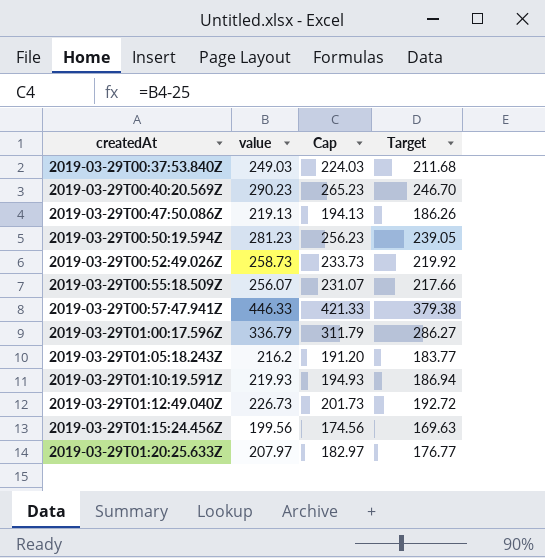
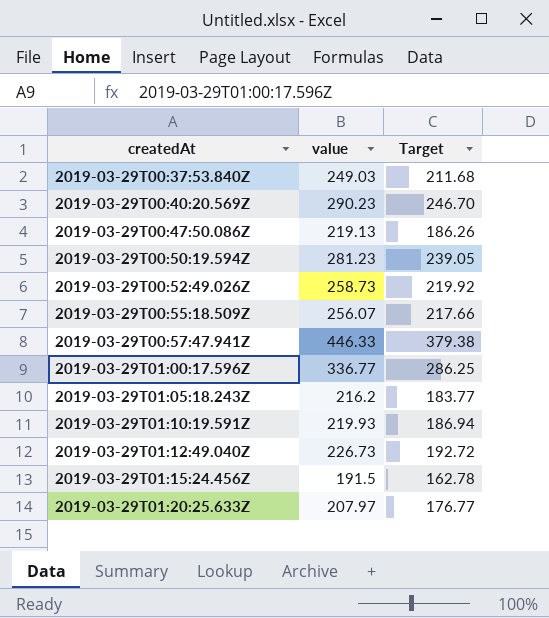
column Cap | formula: [value] - 25 -> none
2019-03-29T01:00:17.596Z | value: 336.79 -> 336.77
2019-03-29T01:00:17.596Z | Target: 286.27 -> 286.25
2019-03-29T01:15:24.456Z | value: 199.56 -> 191.5
2019-03-29T01:15:24.456Z | Target: 169.63 -> 162.78

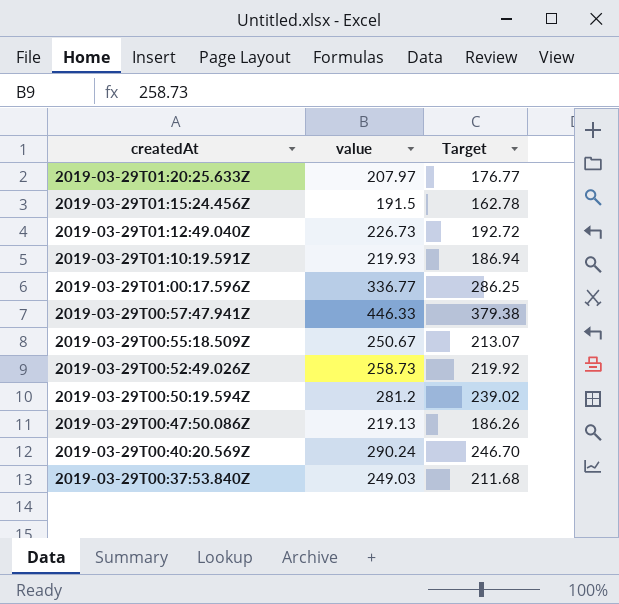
row order: createdAt ascending -> createdAt descending
row 2019-03-29T01:05:18.243Z: 216.2 | 183.77 -> none
2019-03-29T00:55:18.509Z | value: 256.07 -> 250.67
2019-03-29T00:55:18.509Z | Target: 217.66 -> 213.07
2019-03-29T00:50:19.594Z | value: 281.23 -> 281.2
2019-03-29T00:50:19.594Z | Target: 239.05 -> 239.02
2019-03-29T00:40:20.569Z | value: 290.23 -> 290.24

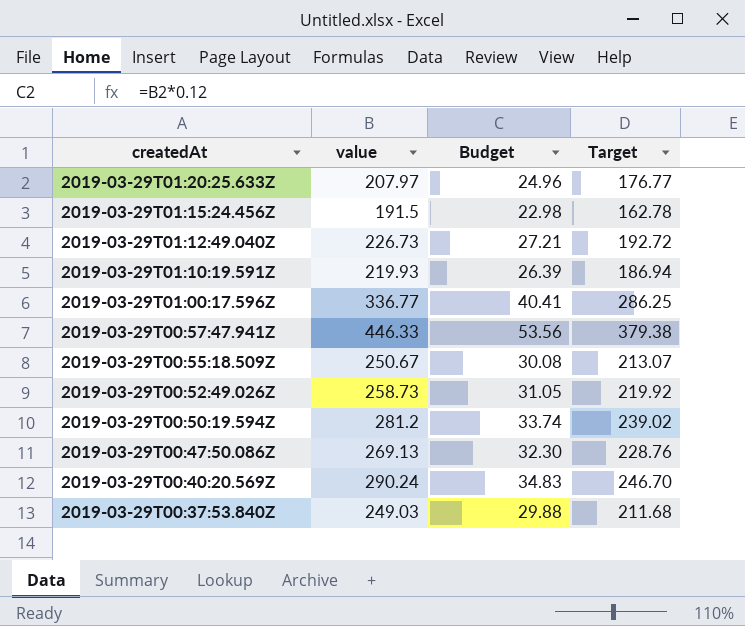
column Budget | formula: none -> [value] * 0.12
2019-03-29T00:47:50.086Z | value: 219.13 -> 269.13
2019-03-29T00:47:50.086Z | Target: 186.26 -> 228.76

